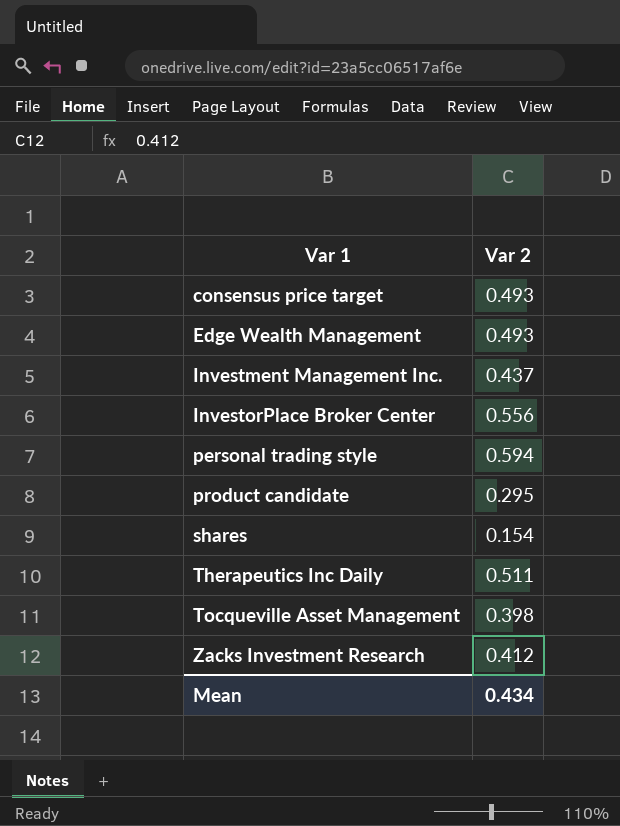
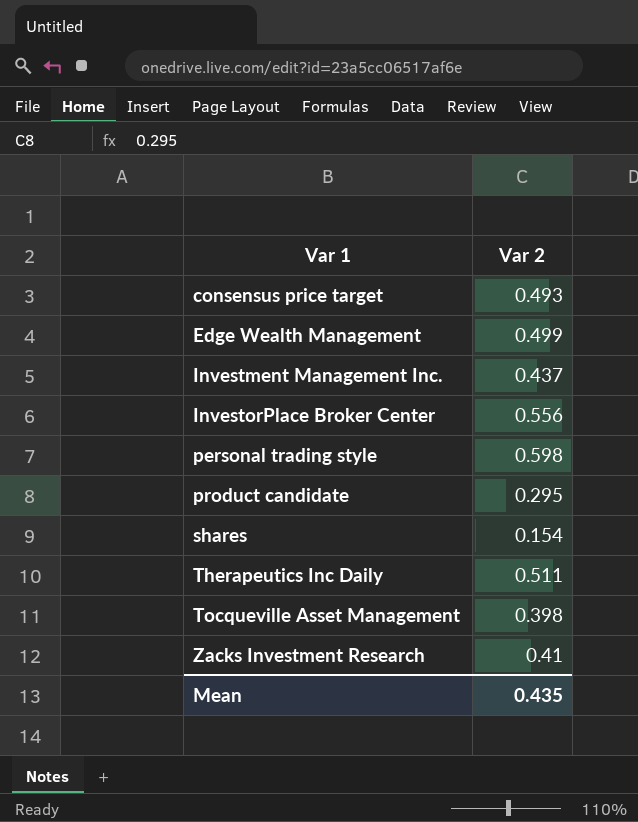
Edge Wealth Management | Var 2: 0.493 -> 0.499
personal trading style | Var 2: 0.594 -> 0.598
Zacks Investment Research | Var 2: 0.412 -> 0.41
Mean | Var 2: 0.434 -> 0.435

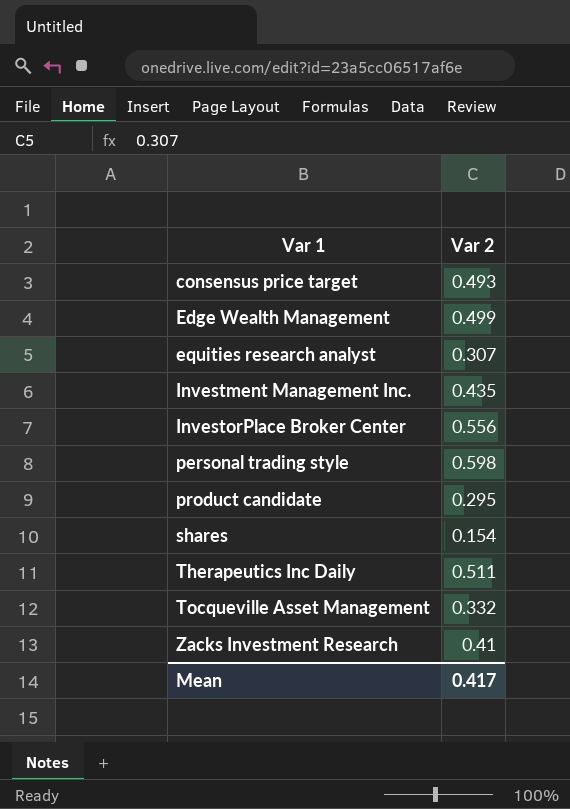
row equities research analyst: none -> 0.307
Investment Management Inc. | Var 2: 0.437 -> 0.435
Tocqueville Asset Management | Var 2: 0.398 -> 0.332
Mean | Var 2: 0.435 -> 0.417

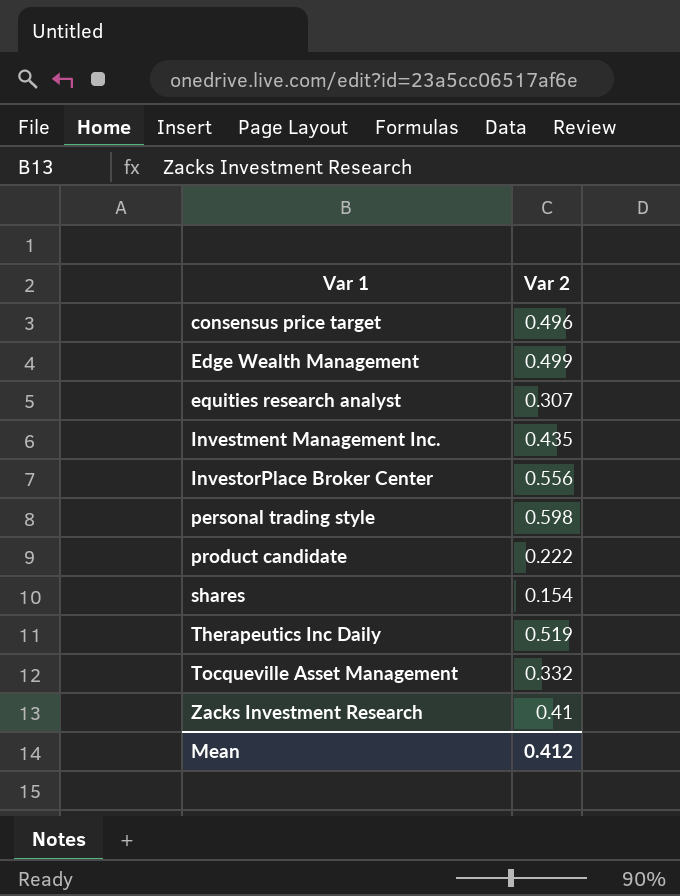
consensus price target | Var 2: 0.493 -> 0.496
product candidate | Var 2: 0.295 -> 0.222
Therapeutics Inc Daily | Var 2: 0.511 -> 0.519
Mean | Var 2: 0.417 -> 0.412

